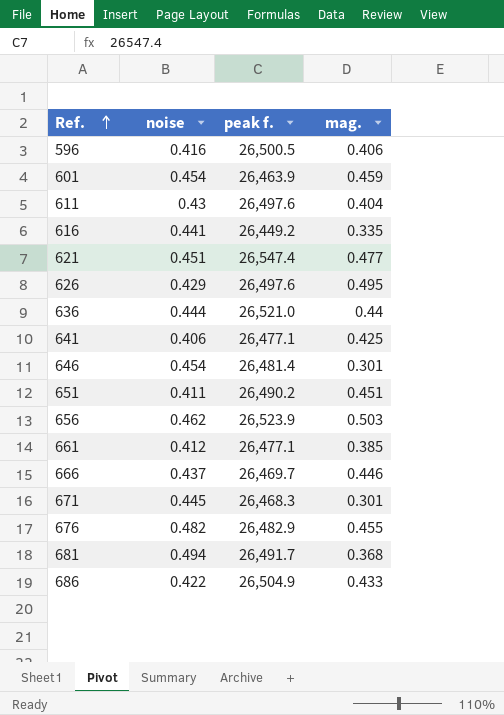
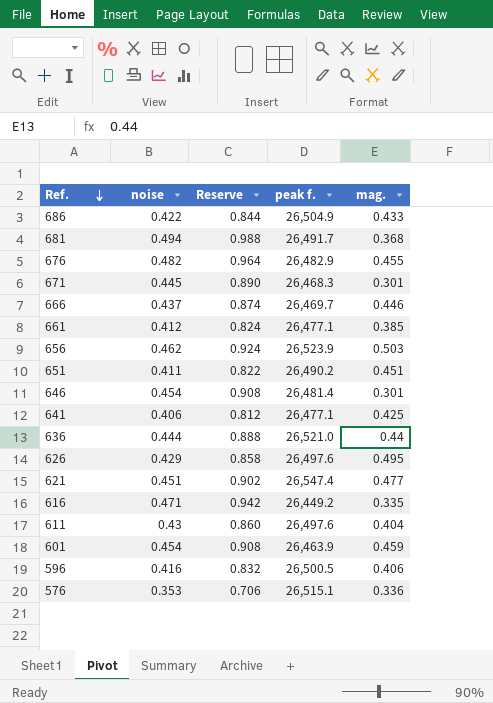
row order: Ref. ascending -> Ref. descending
column Reserve | formula: none -> [noise] * 2
616 | noise: 0.441 -> 0.471
row 576: none -> 0.353 | 0.706 | 26,515.1 | 0.336

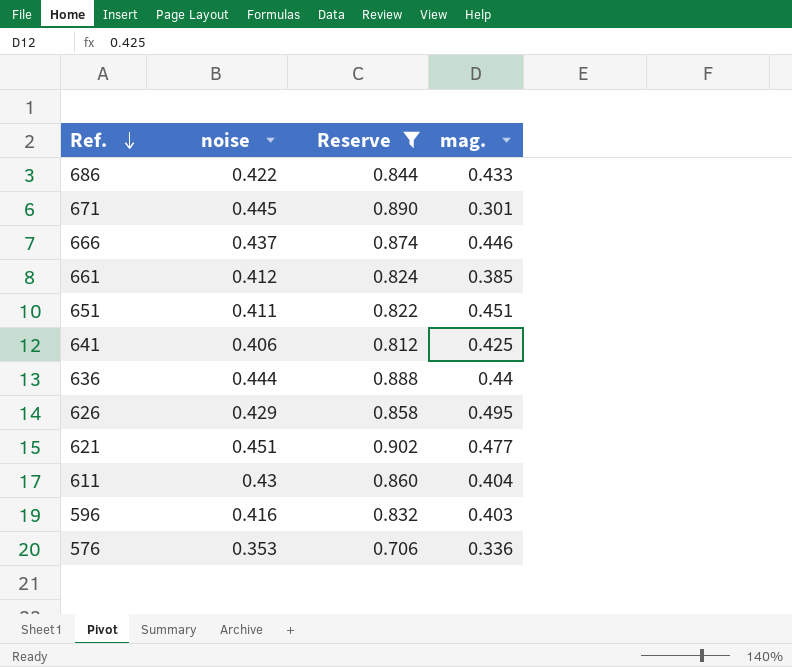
filter: none -> Reserve <= 0.902
column peak f. | position: 4 -> none
596 | mag.: 0.406 -> 0.403

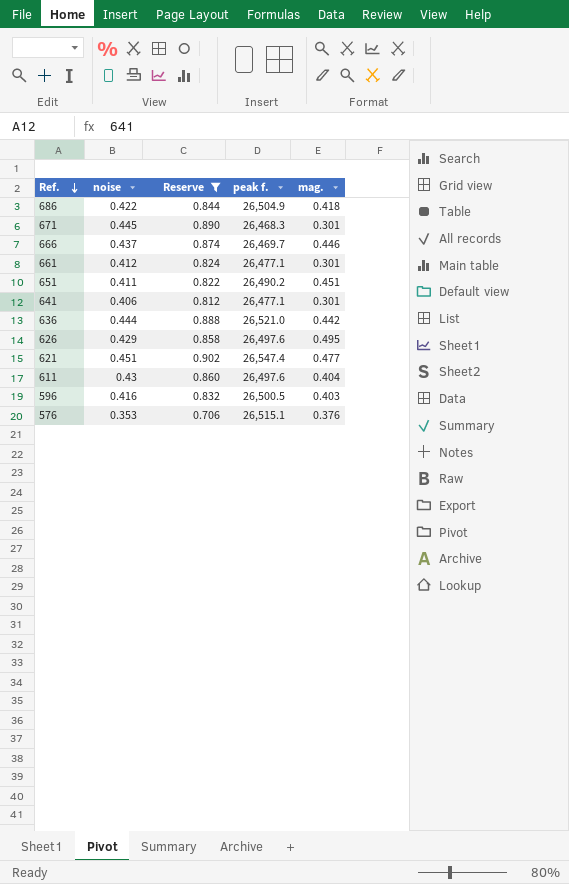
column peak f. | position: none -> 4
686 | mag.: 0.433 -> 0.418
661 | mag.: 0.385 -> 0.301
641 | mag.: 0.425 -> 0.301
636 | mag.: 0.44 -> 0.442
576 | mag.: 0.336 -> 0.376

